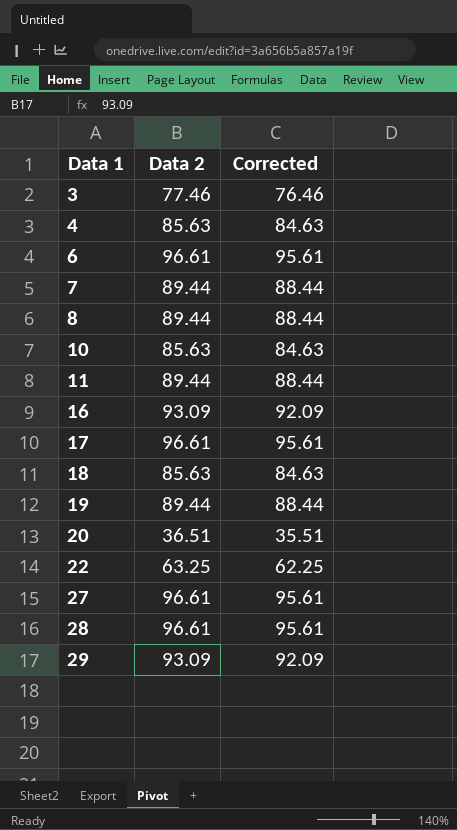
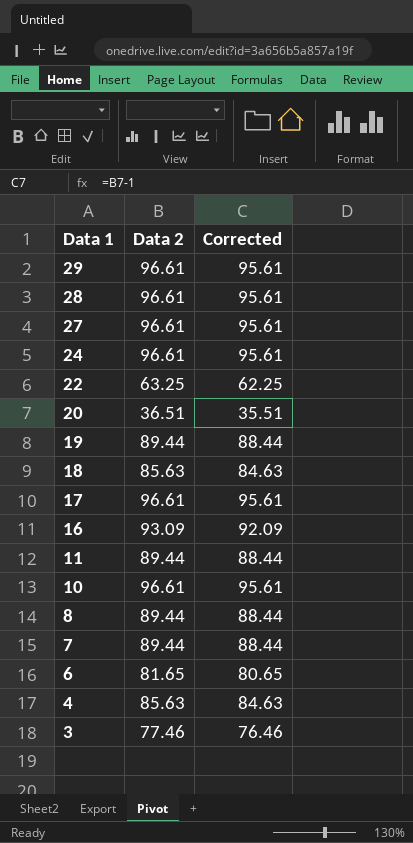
row order: Data 1 ascending -> Data 1 descending
29 | Data 2: 93.09 -> 96.61
29 | Corrected: 92.09 -> 95.61
row 24: none -> 96.61 | 95.61
10 | Data 2: 85.63 -> 96.61
10 | Corrected: 84.63 -> 95.61
6 | Data 2: 96.61 -> 81.65
6 | Corrected: 95.61 -> 80.65

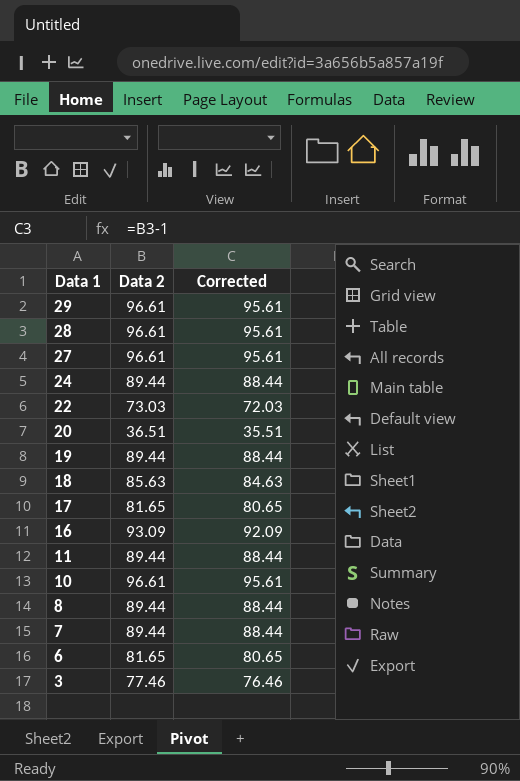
row 4: 85.63 | 84.63 -> none
24 | Data 2: 96.61 -> 89.44
24 | Corrected: 95.61 -> 88.44
22 | Data 2: 63.25 -> 73.03
22 | Corrected: 62.25 -> 72.03
17 | Data 2: 96.61 -> 81.65
17 | Corrected: 95.61 -> 80.65

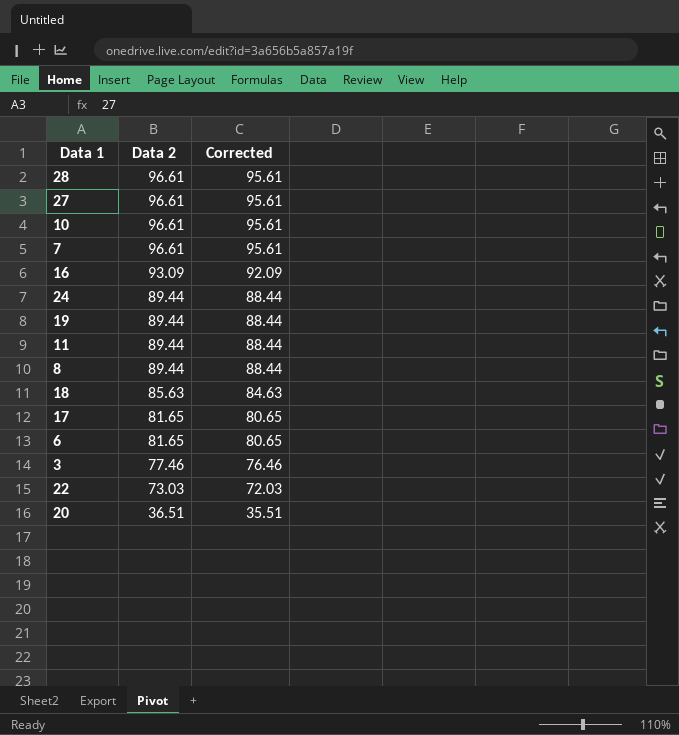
row order: Data 1 descending -> Data 2 descending
row 29: 96.61 | 95.61 -> none
7 | Data 2: 89.44 -> 96.61
7 | Corrected: 88.44 -> 95.61

